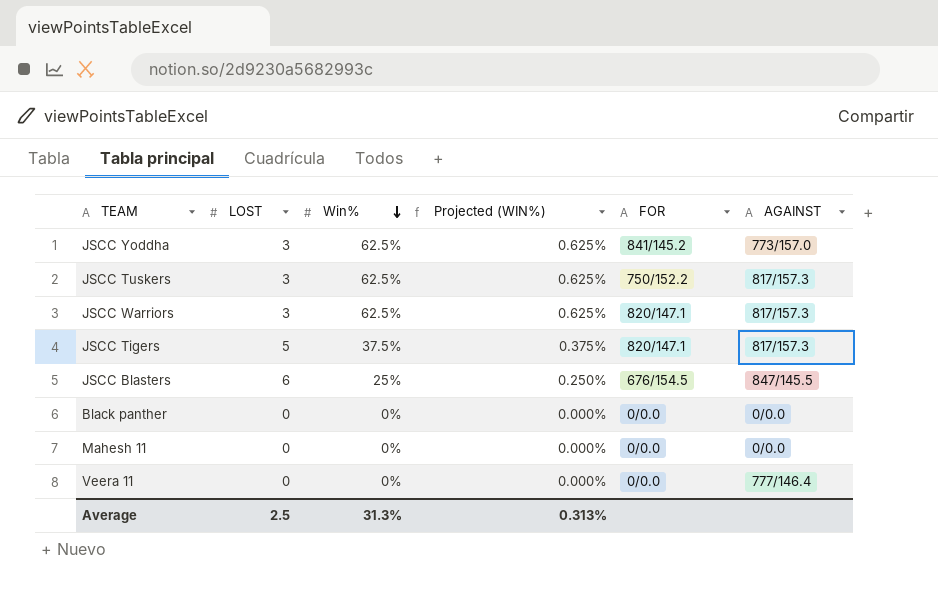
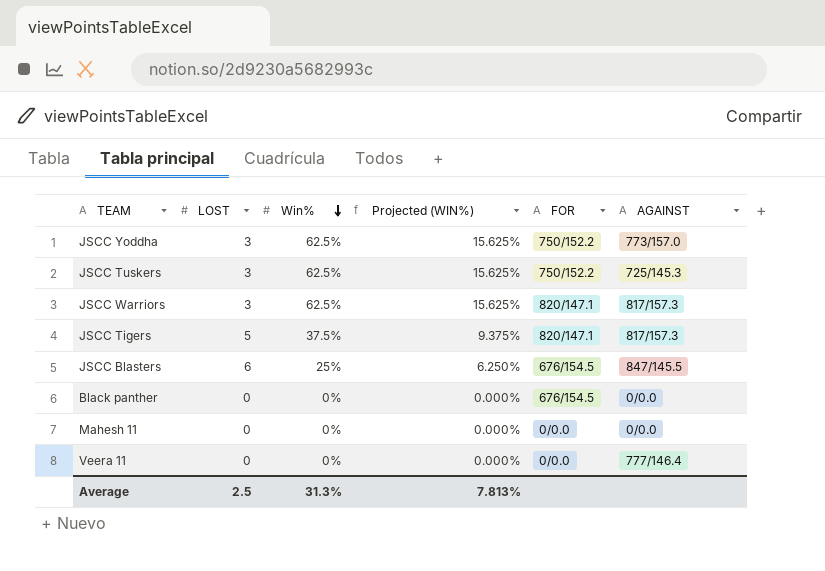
column Projected (WIN%) | formula: [Win%] * 0.01 -> [Win%] * 0.25
JSCC Yoddha | FOR: 841/145.2 -> 750/152.2
JSCC Tuskers | AGAINST: 817/157.3 -> 725/145.3
Black panther | FOR: 0/0.0 -> 676/154.5
Average | Projected (WIN%): 0.313% -> 7.813%

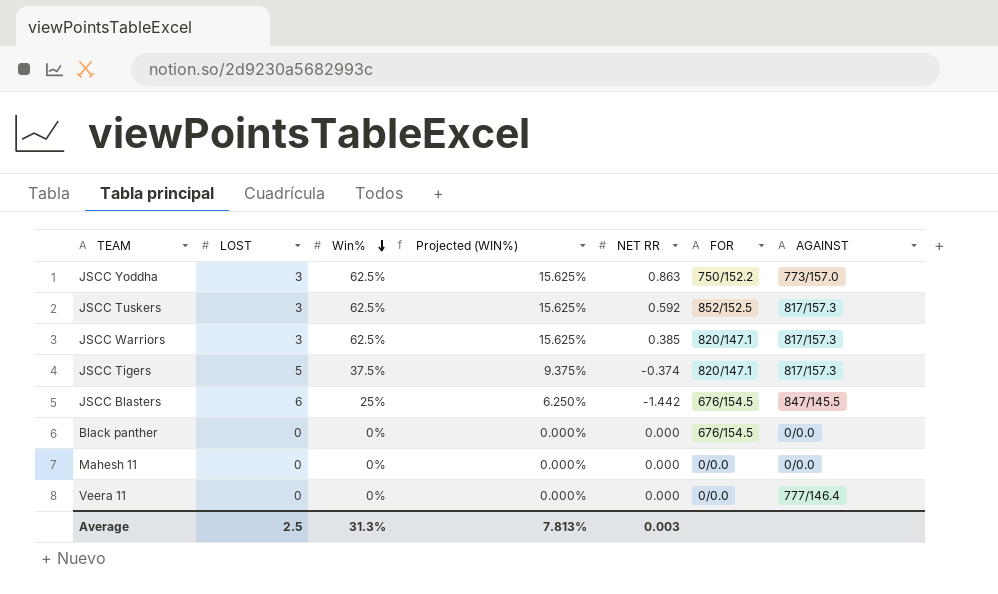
column NET RR | position: none -> 5
JSCC Tuskers | FOR: 750/152.2 -> 852/152.5
JSCC Tuskers | AGAINST: 725/145.3 -> 817/157.3

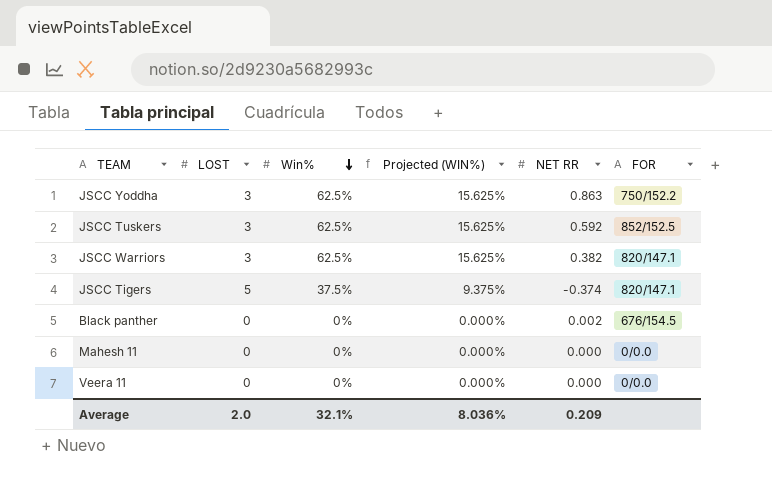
column AGAINST | position: 7 -> none
row JSCC Blasters: 6 | 25% | 6.250% | -1.442 | 676/154.5 | 847/145.5 -> none
JSCC Warriors | NET RR: 0.385 -> 0.382
Black panther | NET RR: 0.000 -> 0.002
Average | LOST: 2.5 -> 2.0
Average | Win%: 31.3% -> 32.1%
Average | Projected (WIN%): 7.813% -> 8.036%
Average | NET RR: 0.003 -> 0.209

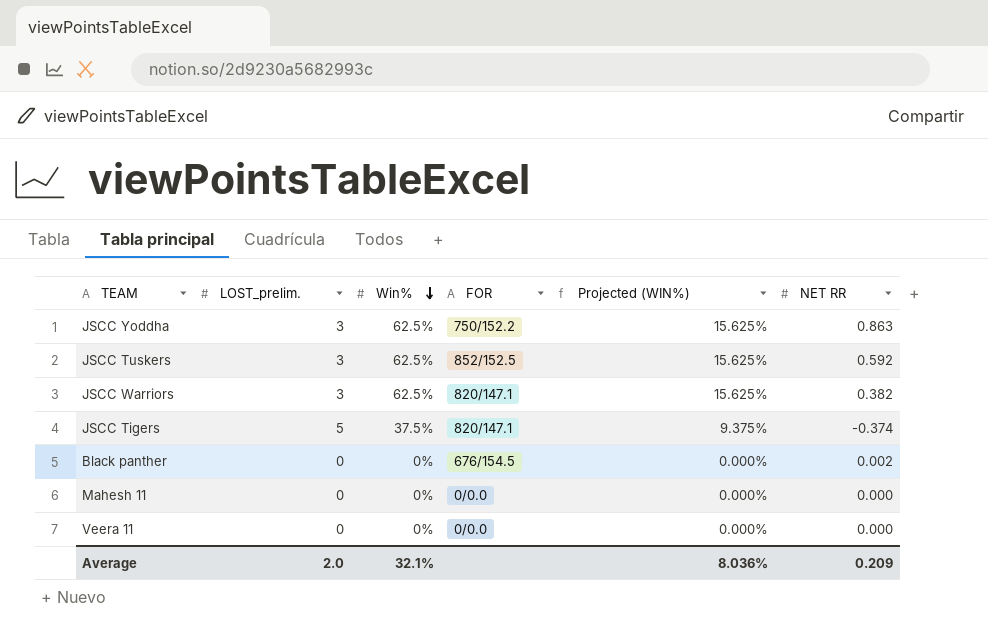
column name: LOST -> LOST_prelim.
column FOR | position: 6 -> 4

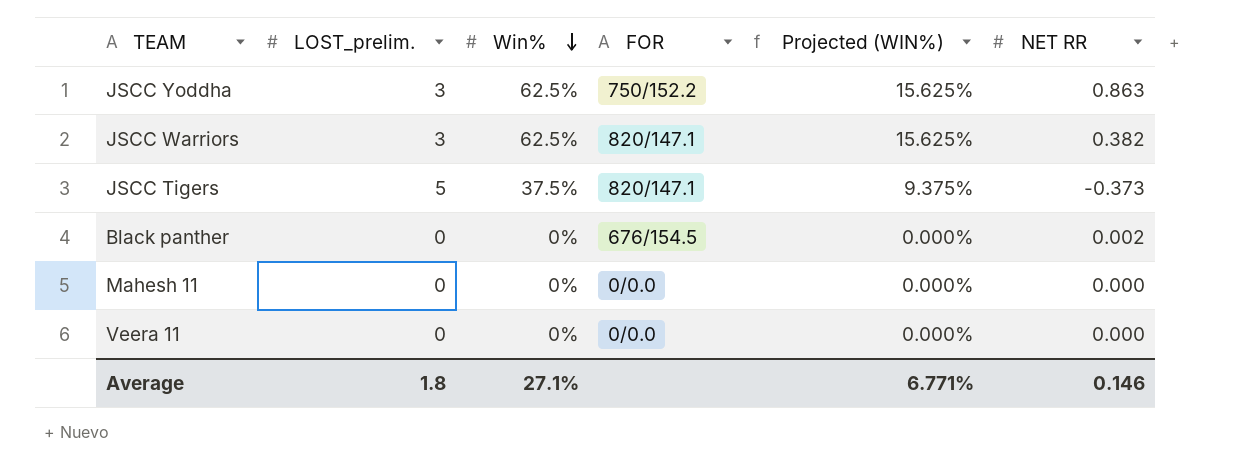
row JSCC Tuskers: 3 | 62.5% | 852/152.5 | 15.625% | 0.592 -> none
JSCC Tigers | NET RR: -0.374 -> -0.373
Average | LOST_prelim.: 2.0 -> 1.8
Average | Win%: 32.1% -> 27.1%
Average | Projected (WIN%): 8.036% -> 6.771%
Average | NET RR: 0.209 -> 0.146

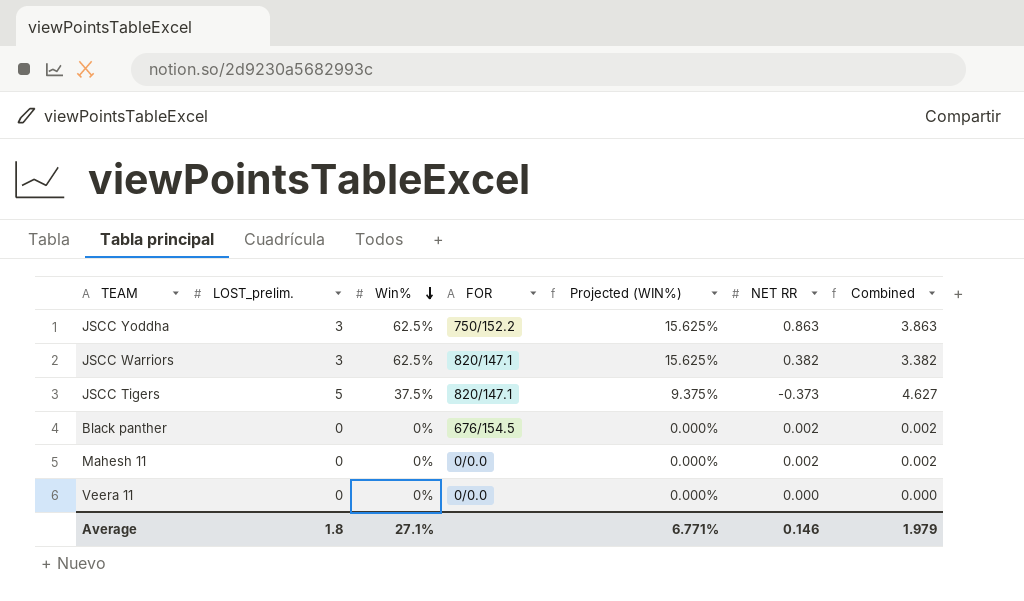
column Combined | formula: none -> [LOST_prelim.] + [NET RR]
Mahesh 11 | NET RR: 0.000 -> 0.002

